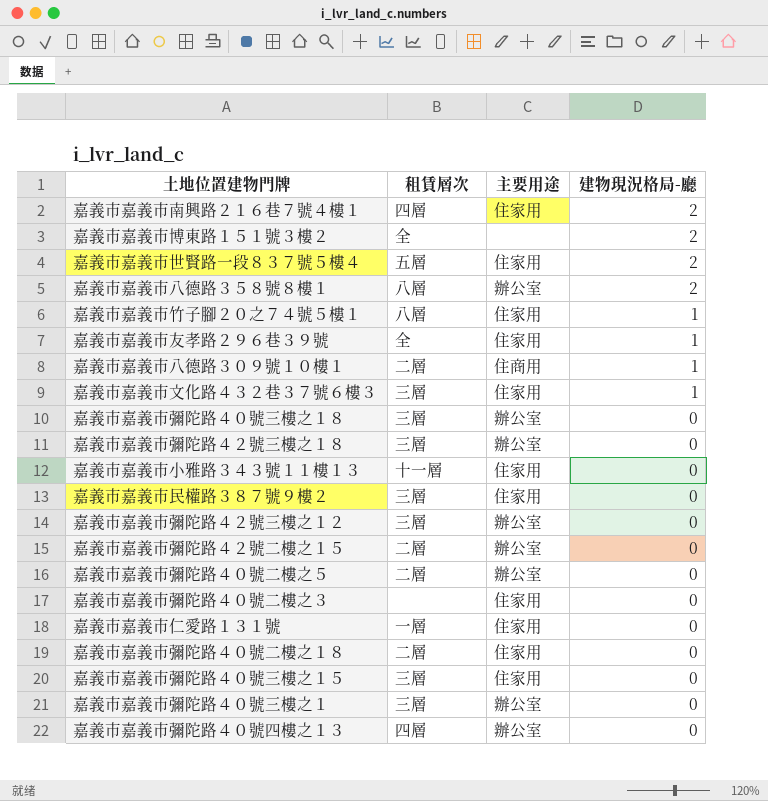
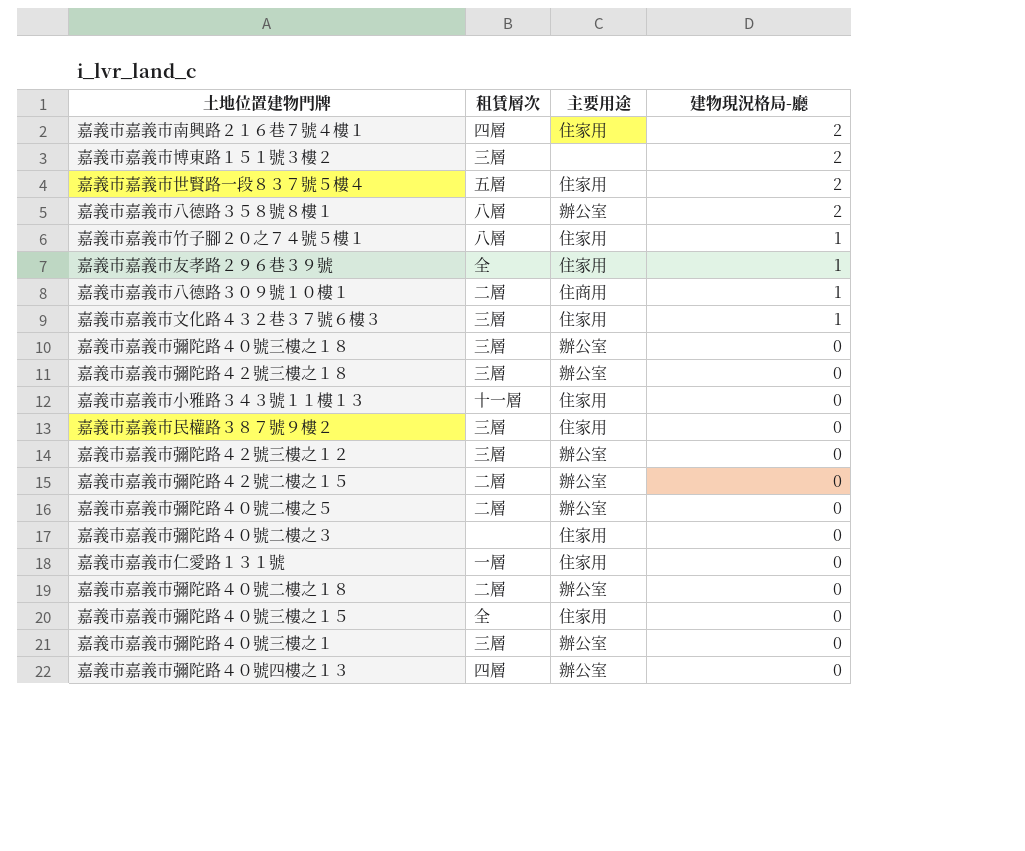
嘉義市嘉義市博東路１５１號３樓２ | 租賃層次: 全 -> 三層
嘉義市嘉義市彌陀路４０號二樓之１８ | 主要用途: 住家用 -> 辦公室
嘉義市嘉義市彌陀路４０號三樓之１５ | 租賃層次: 三層 -> 全

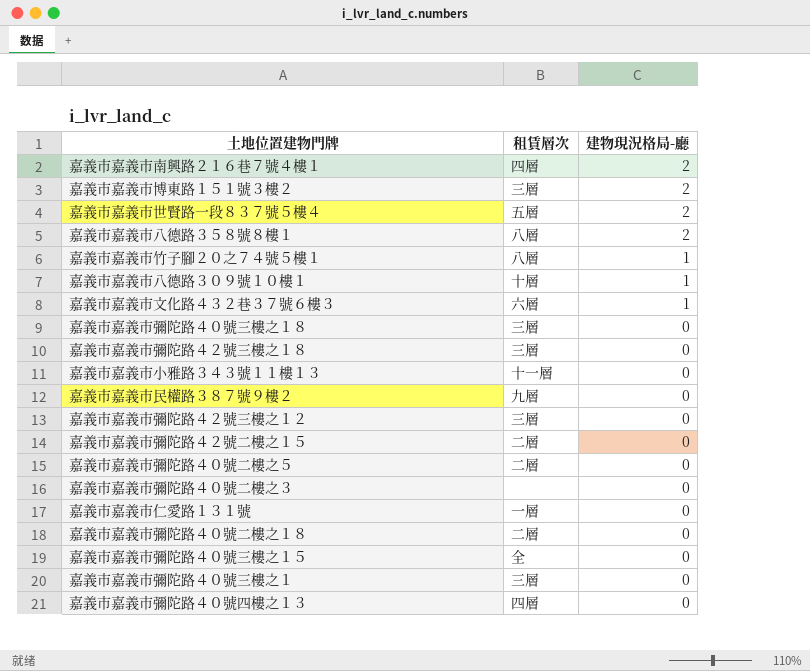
column 主要用途 | position: 3 -> none
row 嘉義市嘉義市友孝路２９６巷３９號: 全 | 住家用 | 1 -> none
嘉義市嘉義市八德路３０９號１０樓１ | 租賃層次: 二層 -> 十層
嘉義市嘉義市文化路４３２巷３７號６樓３ | 租賃層次: 三層 -> 六層
嘉義市嘉義市民權路３８７號９樓２ | 租賃層次: 三層 -> 九層

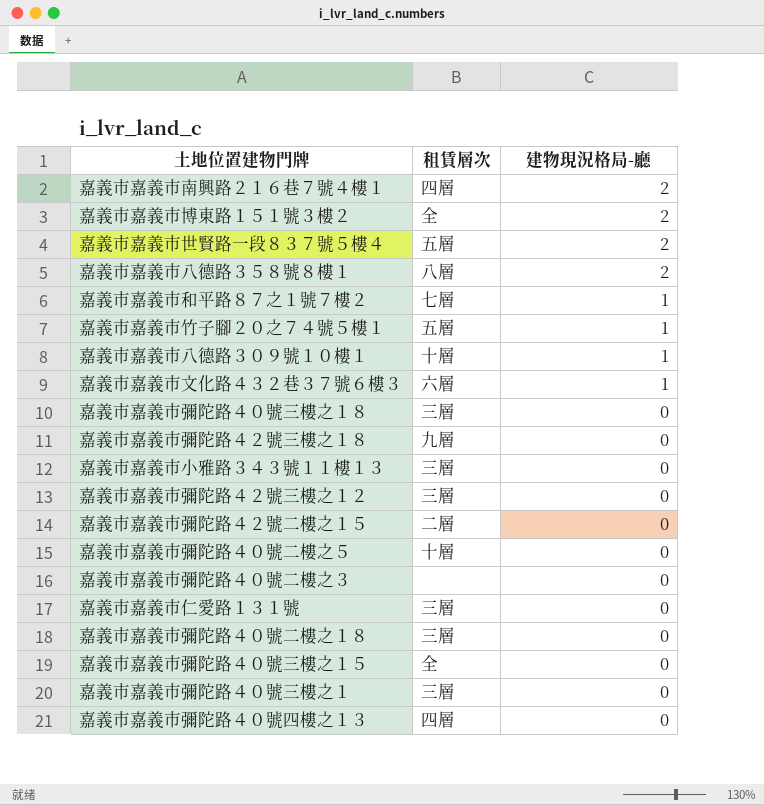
row 嘉義市嘉義市民權路３８７號９樓２: 九層 | 0 -> none
嘉義市嘉義市博東路１５１號３樓２ | 租賃層次: 三層 -> 全
row 嘉義市嘉義市和平路８７之１號７樓２: none -> 七層 | 1
嘉義市嘉義市竹子腳２０之７４號５樓１ | 租賃層次: 八層 -> 五層
嘉義市嘉義市彌陀路４２號三樓之１８ | 租賃層次: 三層 -> 九層
嘉義市嘉義市小雅路３４３號１１樓１３ | 租賃層次: 十一層 -> 三層
嘉義市嘉義市彌陀路４０號二樓之５ | 租賃層次: 二層 -> 十層
嘉義市嘉義市仁愛路１３１號 | 租賃層次: 一層 -> 三層
嘉義市嘉義市彌陀路４０號二樓之１８ | 租賃層次: 二層 -> 三層

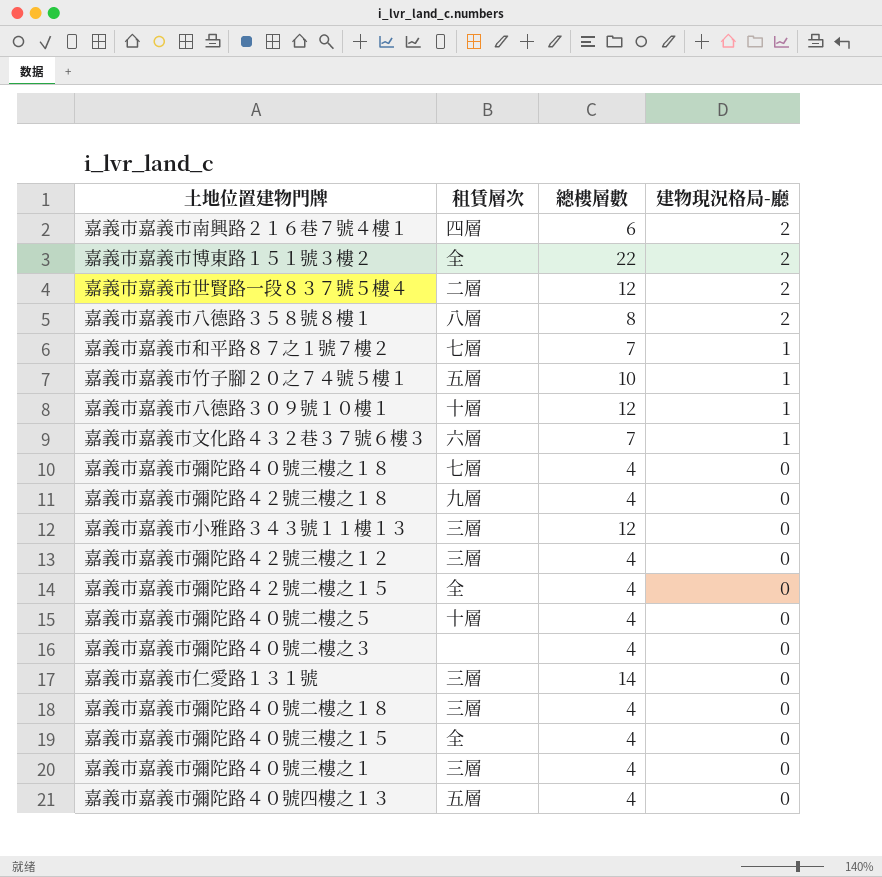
column 總樓層數 | position: none -> 3
嘉義市嘉義市世賢路一段８３７號５樓４ | 租賃層次: 五層 -> 二層
嘉義市嘉義市彌陀路４０號三樓之１８ | 租賃層次: 三層 -> 七層
嘉義市嘉義市彌陀路４２號二樓之１５ | 租賃層次: 二層 -> 全
嘉義市嘉義市彌陀路４０號四樓之１３ | 租賃層次: 四層 -> 五層

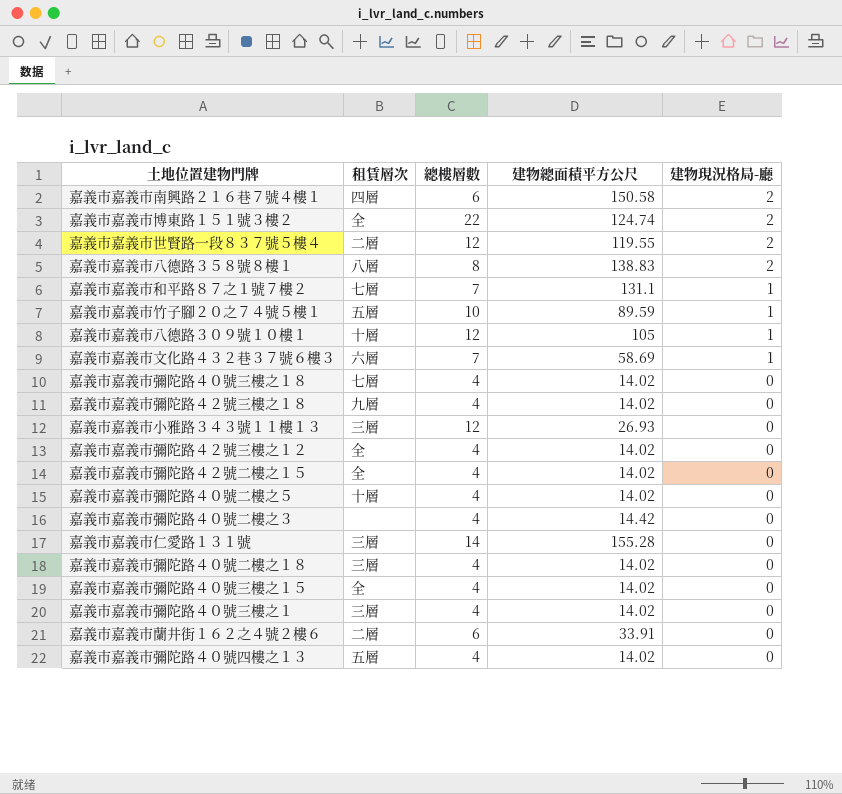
column 建物總面積平方公尺 | position: none -> 4
嘉義市嘉義市彌陀路４２號三樓之１２ | 租賃層次: 三層 -> 全
row 嘉義市嘉義市蘭井街１６２之４號２樓６: none -> 二層 | 6 | 33.91 | 0

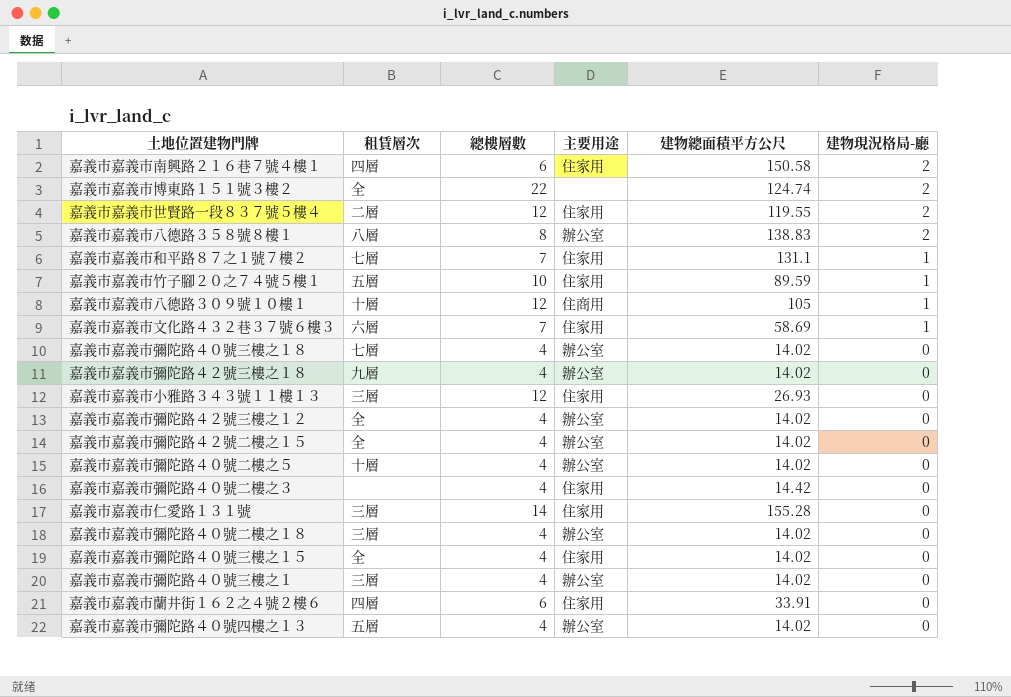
column 主要用途 | position: none -> 4
嘉義市嘉義市蘭井街１６２之４號２樓６ | 租賃層次: 二層 -> 四層

